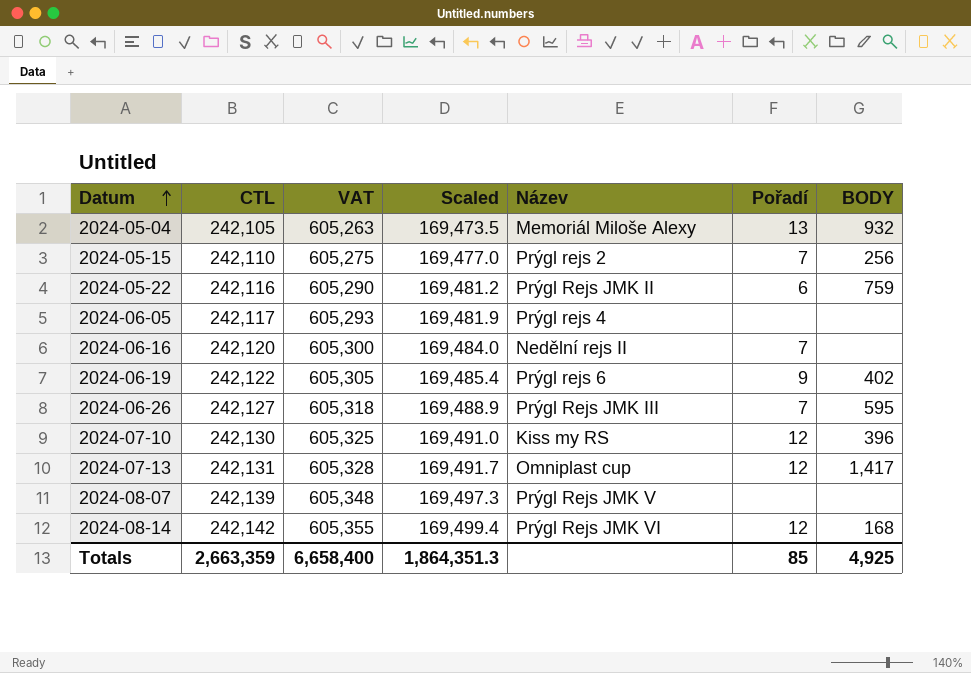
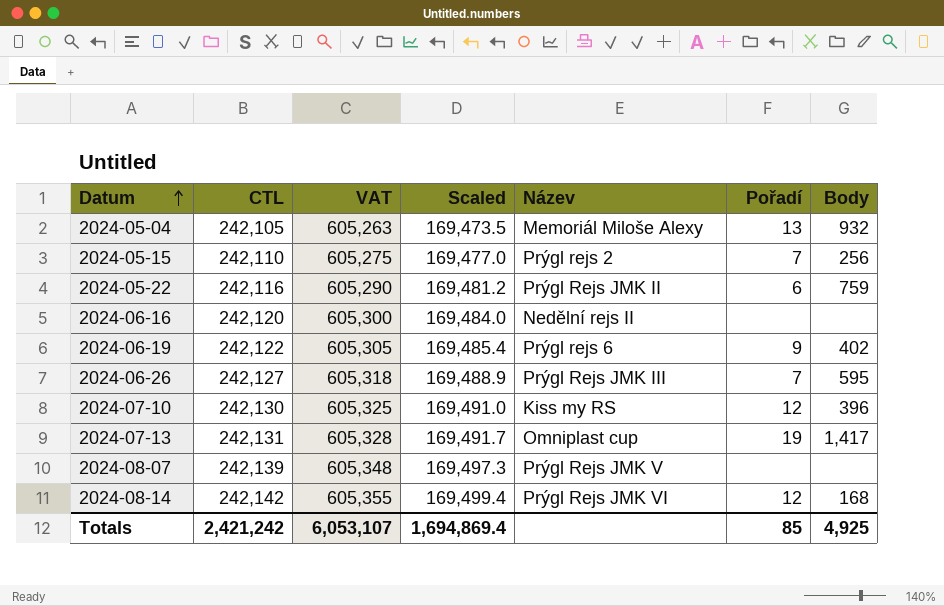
column name: BODY -> Body
row 2024-06-05: 242,117 | 605,293 | 169,481.9 | Prýgl rejs 4 | none | none -> none
2024-06-16 | Pořadí: 7 -> none
2024-07-13 | Pořadí: 12 -> 19
Totals | CTL: 2,663,359 -> 2,421,242
Totals | VAT: 6,658,400 -> 6,053,107
Totals | Scaled: 1,864,351.3 -> 1,694,869.4

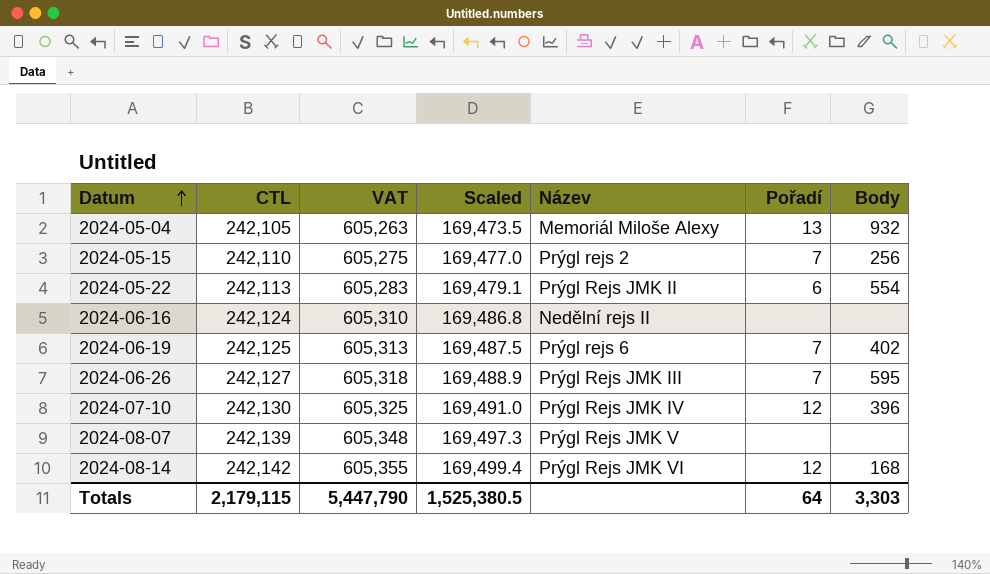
row 2024-07-13: 242,131 | 605,328 | 169,491.7 | Omniplast cup | 19 | 1,417 -> none
2024-05-22 | CTL: 242,116 -> 242,113
2024-05-22 | VAT: 605,290 -> 605,283
2024-05-22 | Scaled: 169,481.2 -> 169,479.1
2024-05-22 | Body: 759 -> 554
2024-06-16 | CTL: 242,120 -> 242,124
2024-06-16 | VAT: 605,300 -> 605,310
2024-06-16 | Scaled: 169,484.0 -> 169,486.8
2024-06-19 | CTL: 242,122 -> 242,125
2024-06-19 | VAT: 605,305 -> 605,313
2024-06-19 | Scaled: 169,485.4 -> 169,487.5
2024-06-19 | Pořadí: 9 -> 7
2024-07-10 | Název: Kiss my RS -> Prýgl Rejs JMK IV
Totals | CTL: 2,421,242 -> 2,179,115
Totals | VAT: 6,053,107 -> 5,447,790
Totals | Scaled: 1,694,869.4 -> 1,525,380.5
Totals | Pořadí: 85 -> 64
Totals | Body: 4,925 -> 3,303

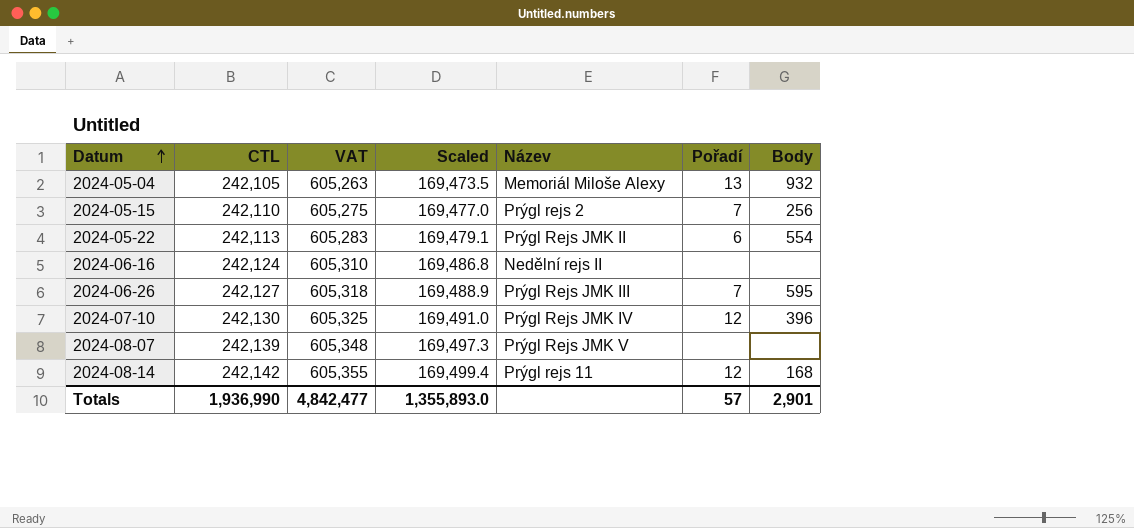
row 2024-06-19: 242,125 | 605,313 | 169,487.5 | Prýgl rejs 6 | 7 | 402 -> none
2024-08-14 | Název: Prýgl Rejs JMK VI -> Prýgl rejs 11
Totals | CTL: 2,179,115 -> 1,936,990
Totals | VAT: 5,447,790 -> 4,842,477
Totals | Scaled: 1,525,380.5 -> 1,355,893.0
Totals | Pořadí: 64 -> 57
Totals | Body: 3,303 -> 2,901

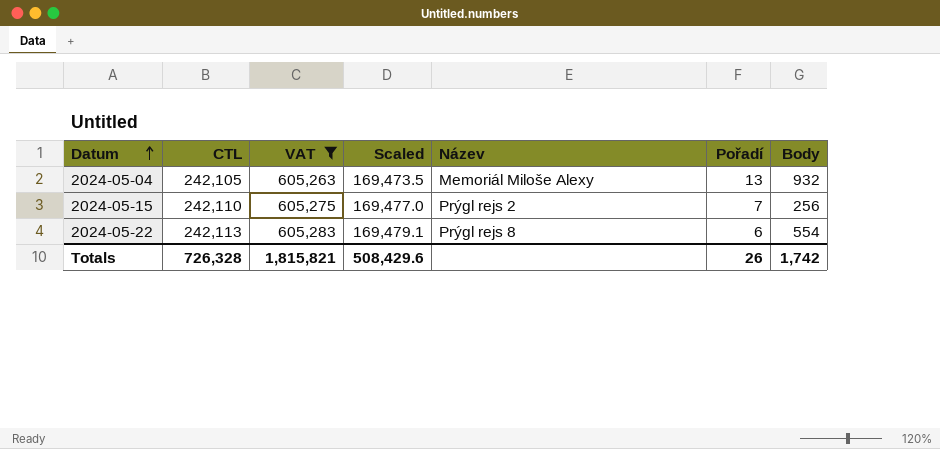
filter: none -> VAT <= 605,283
2024-05-22 | Název: Prýgl Rejs JMK II -> Prýgl rejs 8
Totals | CTL: 1,936,990 -> 726,328
Totals | VAT: 4,842,477 -> 1,815,821
Totals | Scaled: 1,355,893.0 -> 508,429.6
Totals | Pořadí: 57 -> 26
Totals | Body: 2,901 -> 1,742

